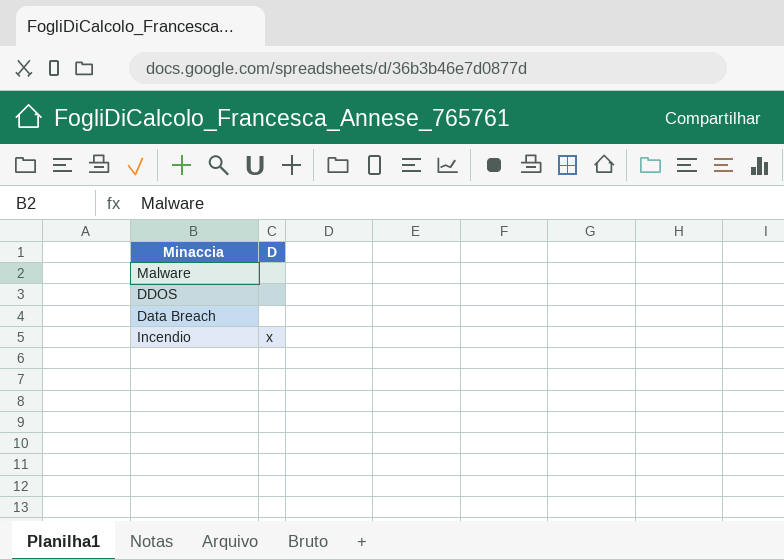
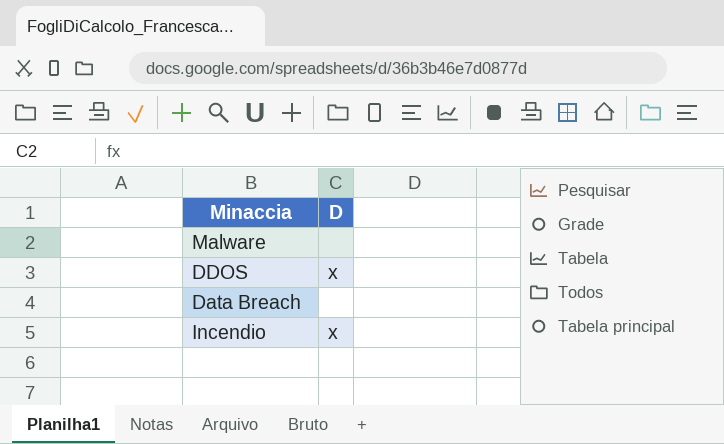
DDOS | D: none -> x

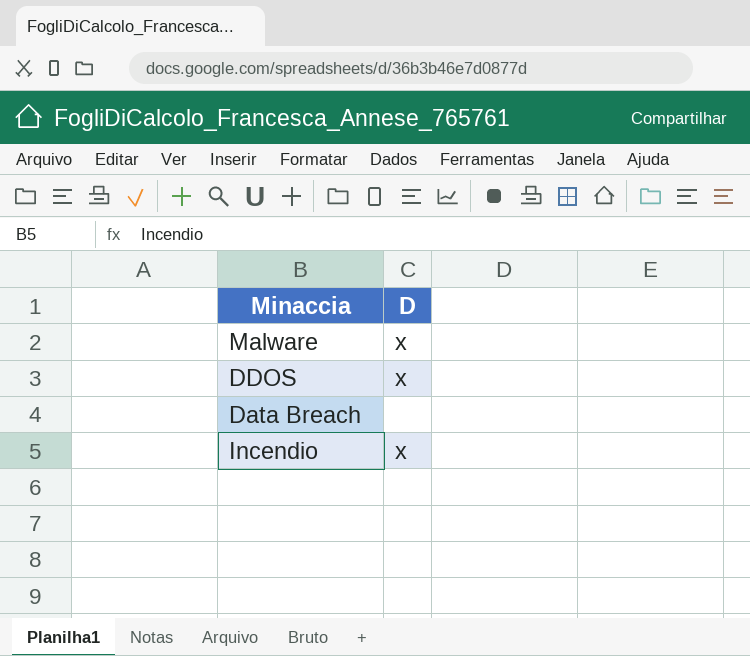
Malware | D: none -> x

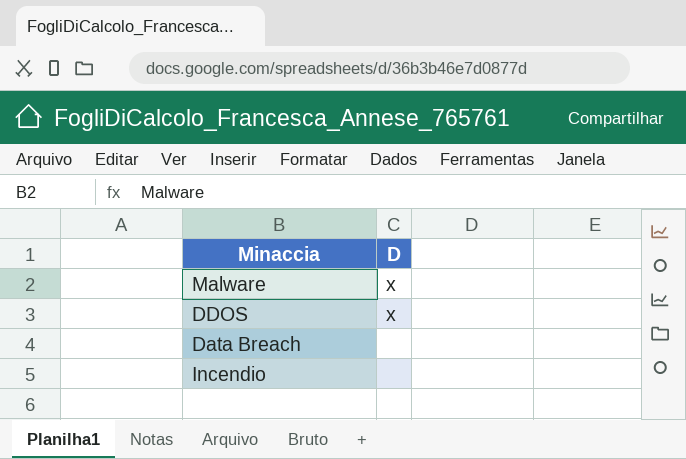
Incendio | D: x -> none

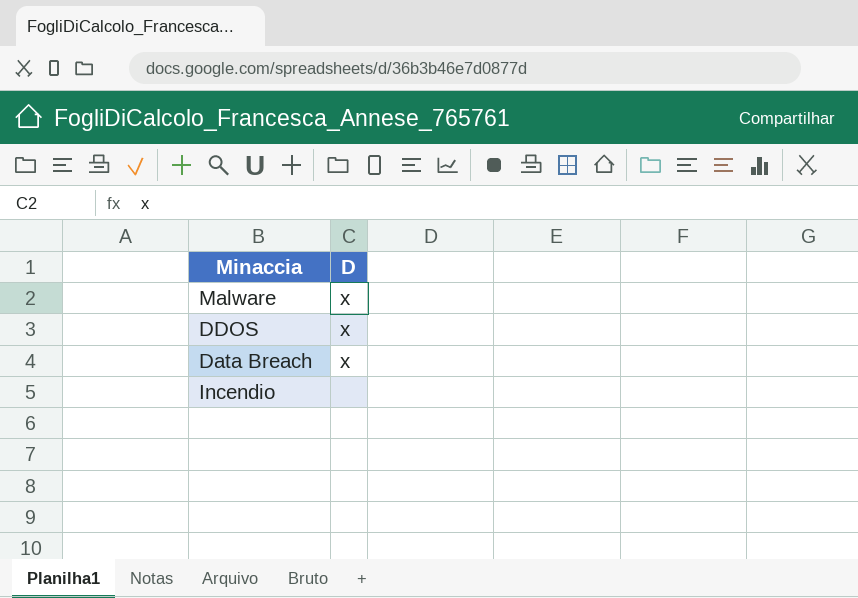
Data Breach | D: none -> x

